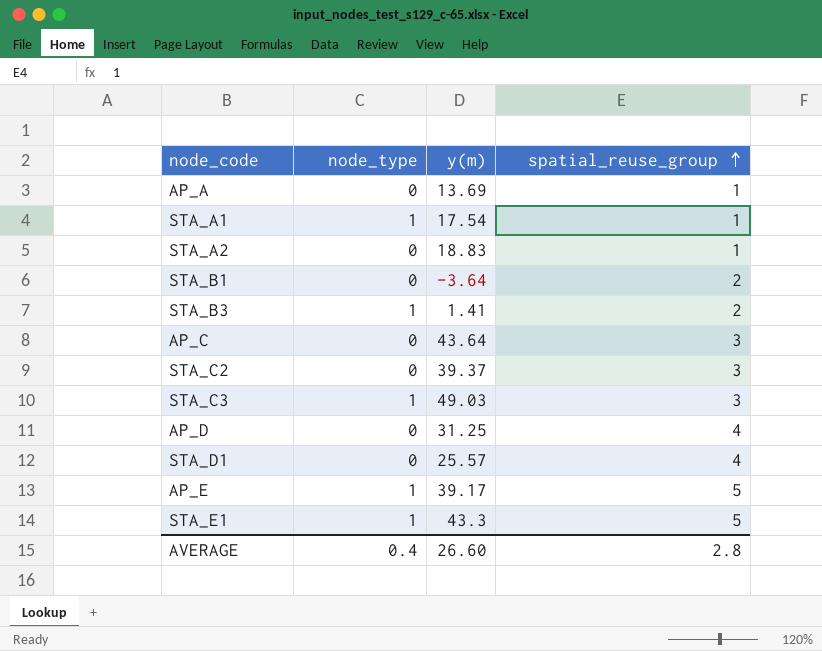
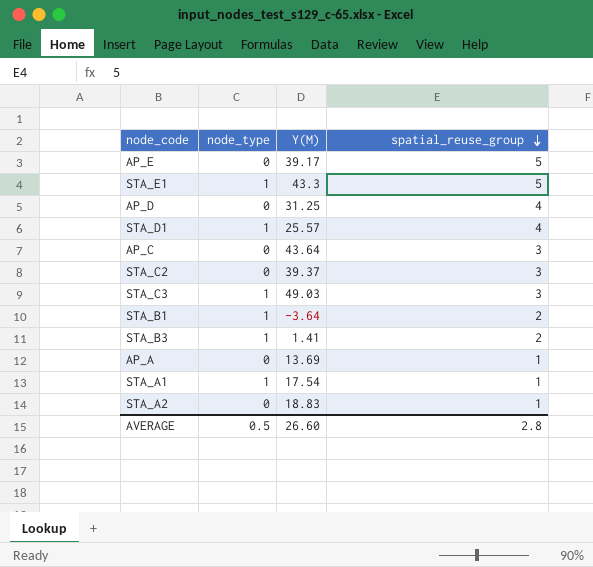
row order: spatial_reuse_group ascending -> spatial_reuse_group descending
column name: y(m) -> Y(M)
AP_E | node_type: 1 -> 0
STA_D1 | node_type: 0 -> 1
STA_B1 | node_type: 0 -> 1
AVERAGE | node_type: 0.4 -> 0.5

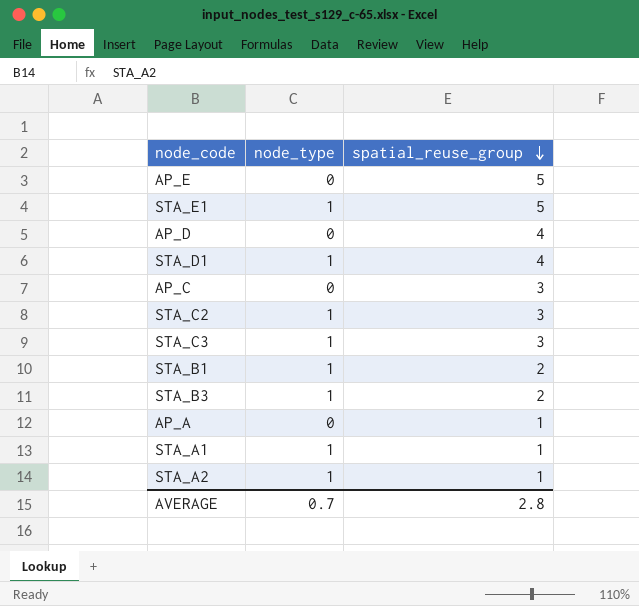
column Y(M) | position: 3 -> none
STA_C2 | node_type: 0 -> 1
STA_A2 | node_type: 0 -> 1
AVERAGE | node_type: 0.5 -> 0.7

